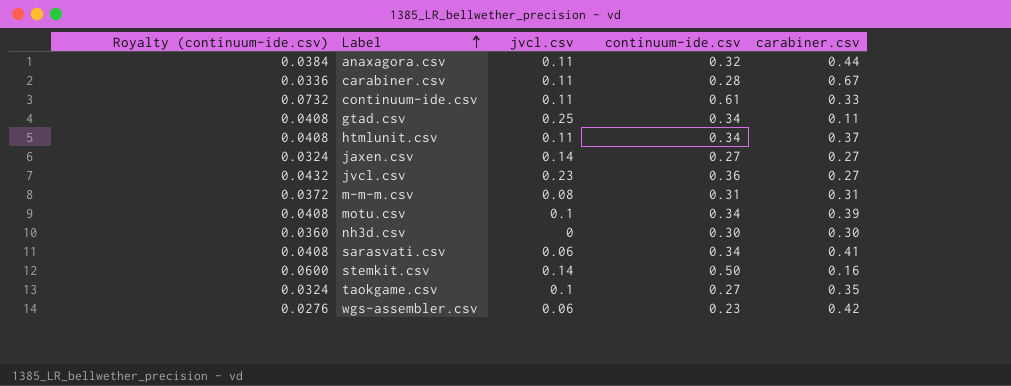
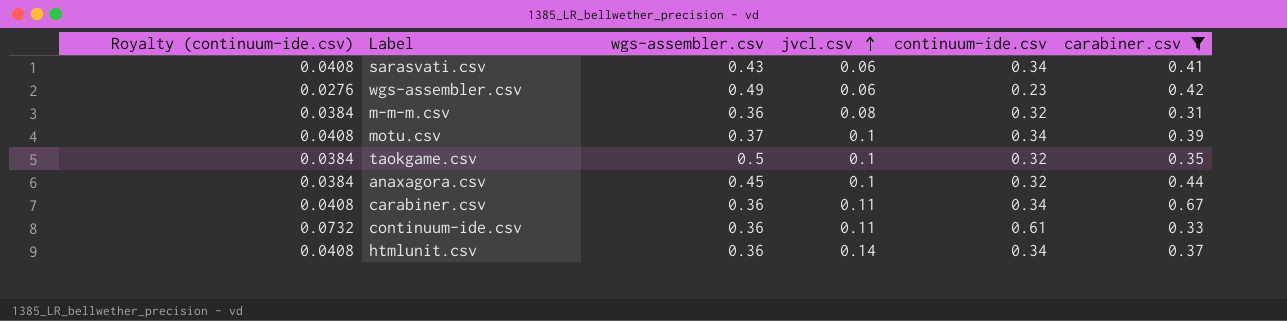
filter: none -> carabiner.csv >= 0.31
row order: Label ascending -> jvcl.csv ascending
column wgs-assembler.csv | position: none -> 3
m-m-m.csv | Royalty (continuum-ide.csv): 0.0372 -> 0.0384
m-m-m.csv | continuum-ide.csv: 0.31 -> 0.32
taokgame.csv | Royalty (continuum-ide.csv): 0.0324 -> 0.0384
taokgame.csv | continuum-ide.csv: 0.27 -> 0.32
anaxagora.csv | jvcl.csv: 0.11 -> 0.1
carabiner.csv | Royalty (continuum-ide.csv): 0.0336 -> 0.0408
carabiner.csv | continuum-ide.csv: 0.28 -> 0.34
htmlunit.csv | jvcl.csv: 0.11 -> 0.14

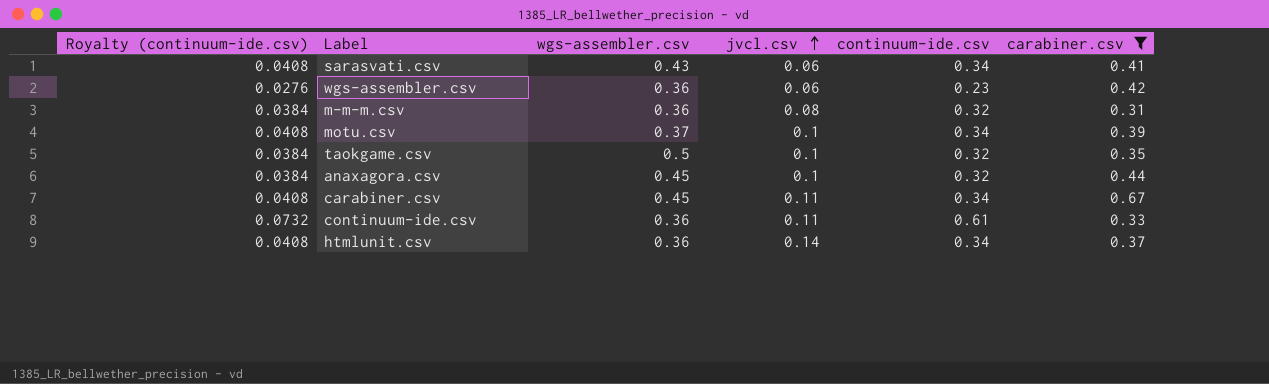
wgs-assembler.csv | wgs-assembler.csv: 0.49 -> 0.36
carabiner.csv | wgs-assembler.csv: 0.36 -> 0.45

